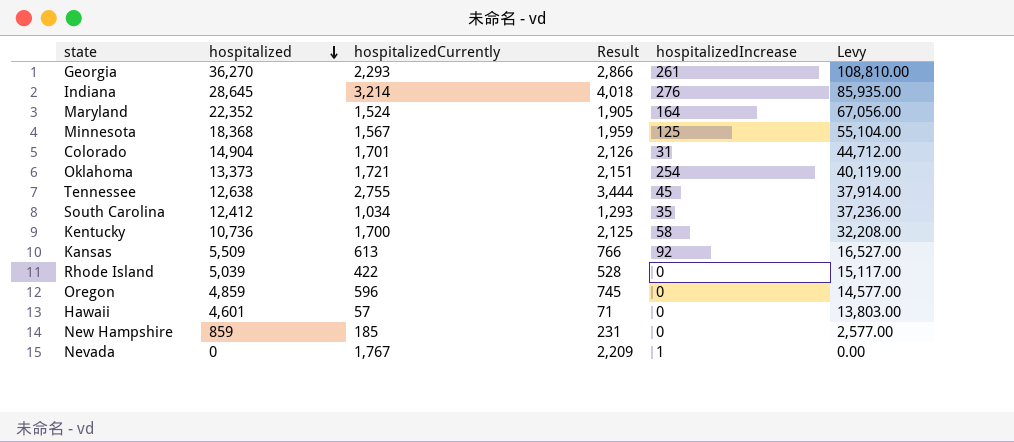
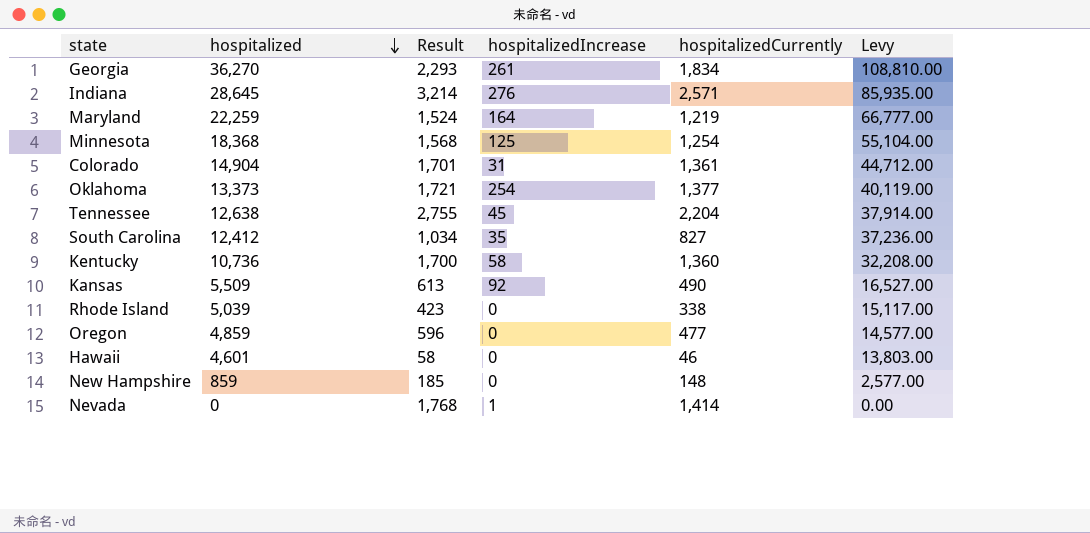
column hospitalizedCurrently | position: 3 -> 5
Georgia | Result: 2,866 -> 2,293
Georgia | hospitalizedCurrently: 2,293 -> 1,834
Indiana | Result: 4,018 -> 3,214
Indiana | hospitalizedCurrently: 3,214 -> 2,571
Maryland | hospitalized: 22,352 -> 22,259
Maryland | Result: 1,905 -> 1,524
Maryland | hospitalizedCurrently: 1,524 -> 1,219
Maryland | Levy: 67,056.00 -> 66,777.00
Minnesota | Result: 1,959 -> 1,568
Minnesota | hospitalizedCurrently: 1,567 -> 1,254
Colorado | Result: 2,126 -> 1,701
Colorado | hospitalizedCurrently: 1,701 -> 1,361
Oklahoma | Result: 2,151 -> 1,721
Oklahoma | hospitalizedCurrently: 1,721 -> 1,377
Tennessee | Result: 3,444 -> 2,755
Tennessee | hospitalizedCurrently: 2,755 -> 2,204
South Carolina | Result: 1,293 -> 1,034
South Carolina | hospitalizedCurrently: 1,034 -> 827
Kentucky | Result: 2,125 -> 1,700
Kentucky | hospitalizedCurrently: 1,700 -> 1,360
Kansas | Result: 766 -> 613
Kansas | hospitalizedCurrently: 613 -> 490
Rhode Island | Result: 528 -> 423
Rhode Island | hospitalizedCurrently: 422 -> 338
Oregon | Result: 745 -> 596
Oregon | hospitalizedCurrently: 596 -> 477
Hawaii | Result: 71 -> 58
Hawaii | hospitalizedCurrently: 57 -> 46
New Hampshire | Result: 231 -> 185
New Hampshire | hospitalizedCurrently: 185 -> 148
Nevada | Result: 2,209 -> 1,768
Nevada | hospitalizedCurrently: 1,767 -> 1,414

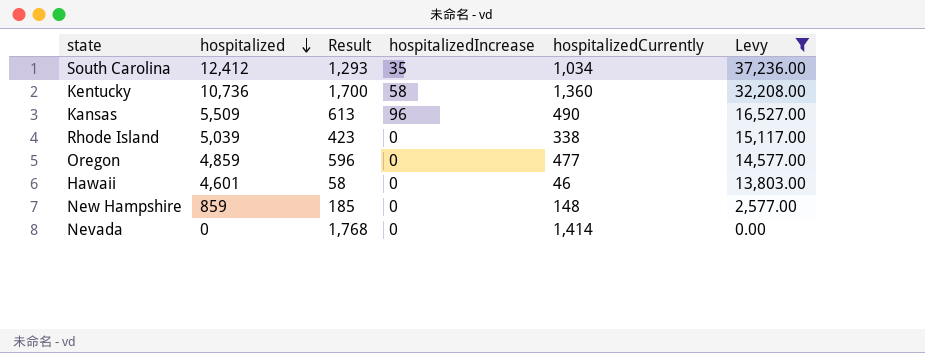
filter: none -> Levy <= 37,236.00
South Carolina | Result: 1,034 -> 1,293
South Carolina | hospitalizedCurrently: 827 -> 1,034
Kansas | hospitalizedIncrease: 92 -> 96
Nevada | hospitalizedIncrease: 1 -> 0

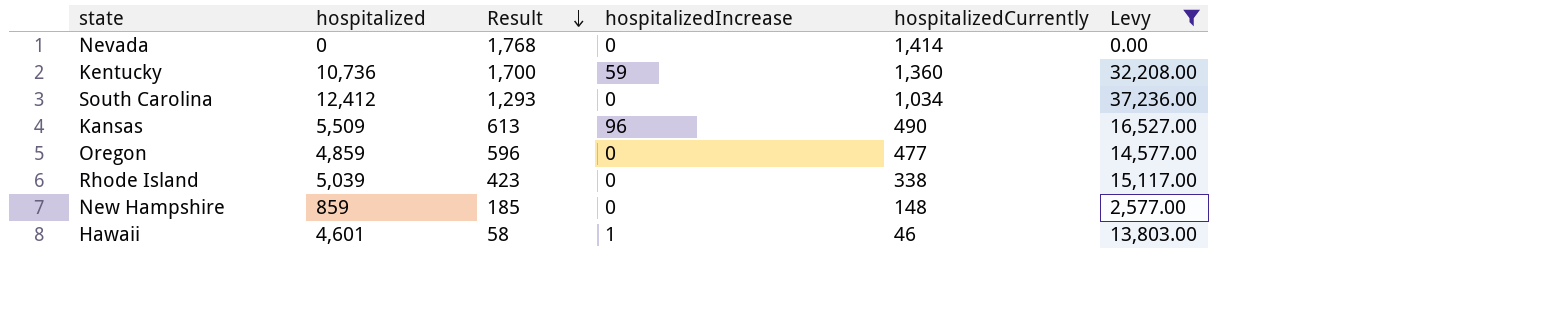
row order: hospitalized descending -> Result descending
Kentucky | hospitalizedIncrease: 58 -> 59
South Carolina | hospitalizedIncrease: 35 -> 0
Hawaii | hospitalizedIncrease: 0 -> 1

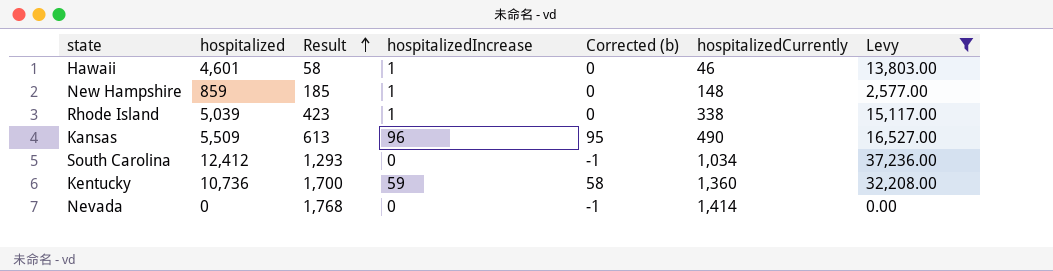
row order: Result descending -> Result ascending
column Corrected (b) | formula: none -> [hospitalizedIncrease] - 1
row Oregon: 4,859 | 596 | 0 | 477 | 14,577.00 -> none
New Hampshire | hospitalizedIncrease: 0 -> 1
Rhode Island | hospitalizedIncrease: 0 -> 1

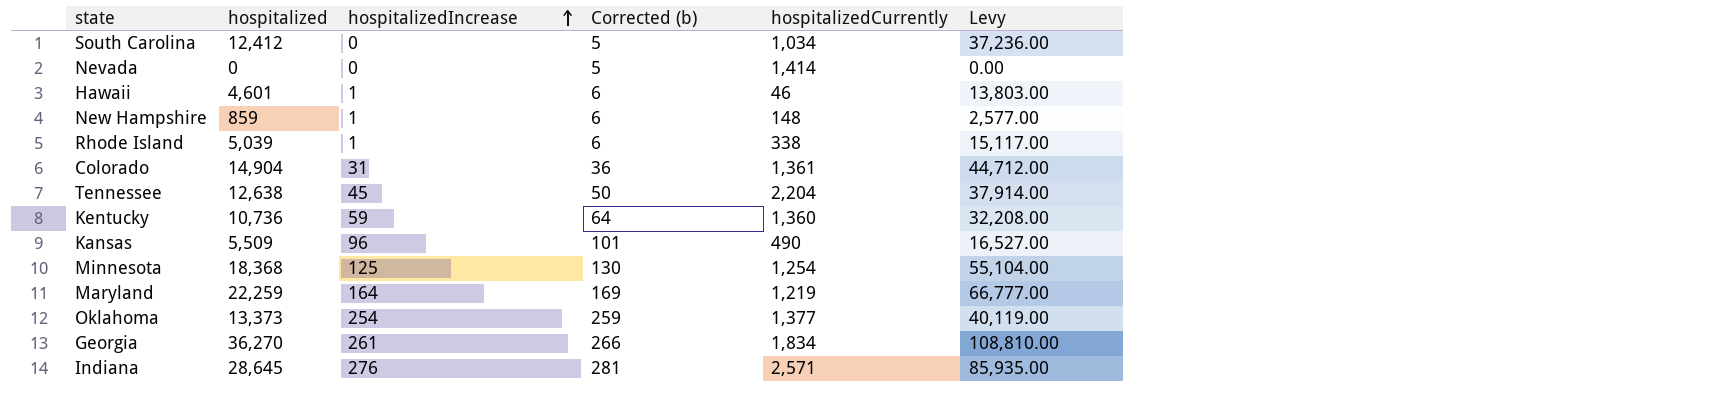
filter: Levy <= 37,236.00 -> none
row order: Result ascending -> hospitalizedIncrease ascending
column Result | formula: [hospitalizedCurrently] * 1.25 -> none
column Corrected (b) | formula: [hospitalizedIncrease] - 1 -> [hospitalizedIncrease] + 5

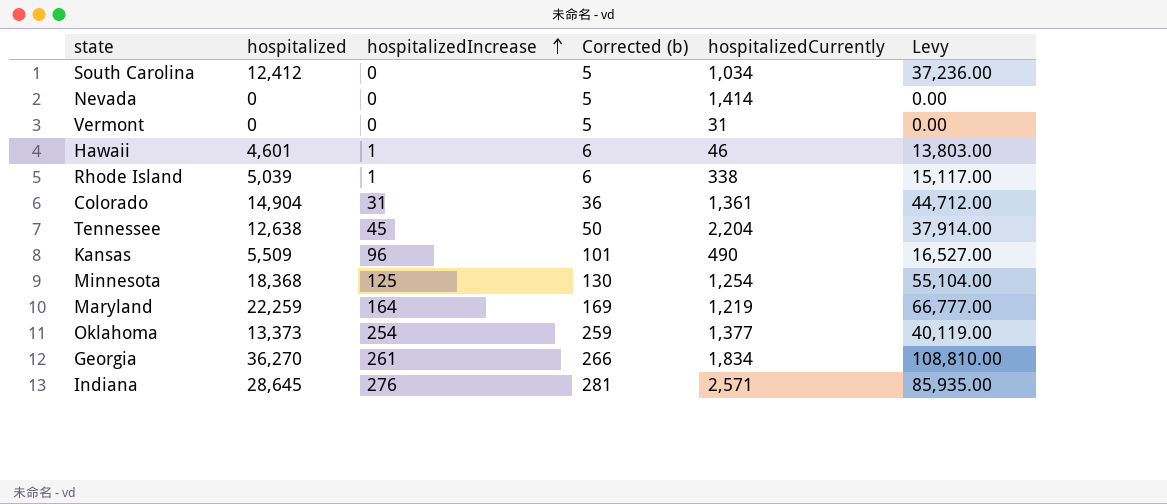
row New Hampshire: 859 | 1 | 6 | 148 | 2,577.00 -> none
row Kentucky: 10,736 | 59 | 64 | 1,360 | 32,208.00 -> none
row Vermont: none -> 0 | 0 | 5 | 31 | 0.00

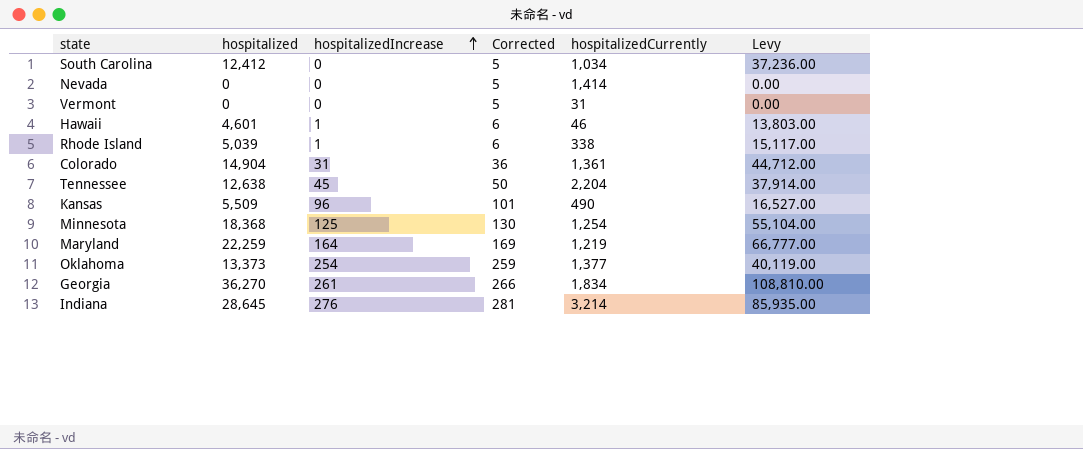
column name: Corrected (b) -> Corrected
Indiana | hospitalizedCurrently: 2,571 -> 3,214

